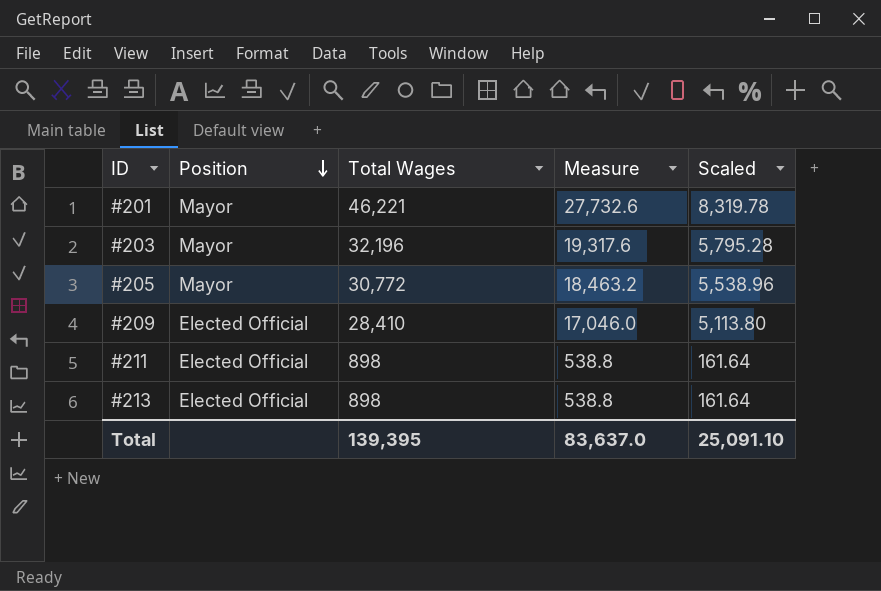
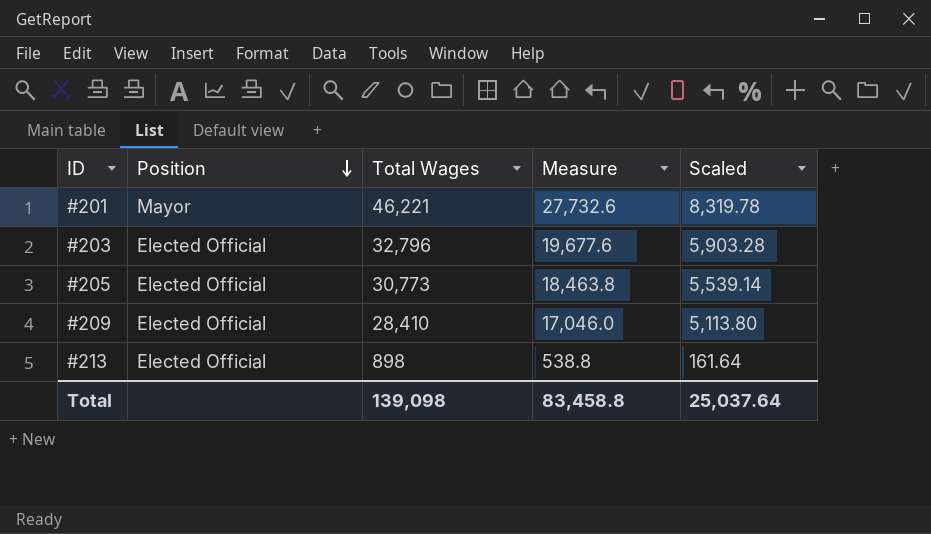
row #211: Elected Official | 898 | 538.8 | 161.64 -> none
#203 | Position: Mayor -> Elected Official
#203 | Total Wages: 32,196 -> 32,796
#203 | Measure: 19,317.6 -> 19,677.6
#203 | Scaled: 5,795.28 -> 5,903.28
#205 | Position: Mayor -> Elected Official
#205 | Total Wages: 30,772 -> 30,773
#205 | Measure: 18,463.2 -> 18,463.8
#205 | Scaled: 5,538.96 -> 5,539.14
Total | Total Wages: 139,395 -> 139,098
Total | Measure: 83,637.0 -> 83,458.8
Total | Scaled: 25,091.10 -> 25,037.64

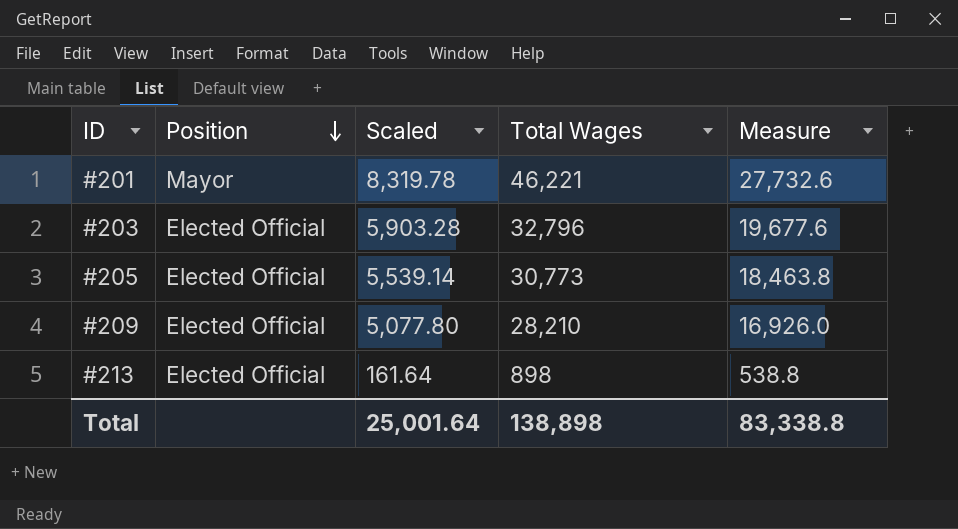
column Scaled | position: 5 -> 3
#209 | Scaled: 5,113.80 -> 5,077.80
#209 | Total Wages: 28,410 -> 28,210
#209 | Measure: 17,046.0 -> 16,926.0
Total | Scaled: 25,037.64 -> 25,001.64
Total | Total Wages: 139,098 -> 138,898
Total | Measure: 83,458.8 -> 83,338.8

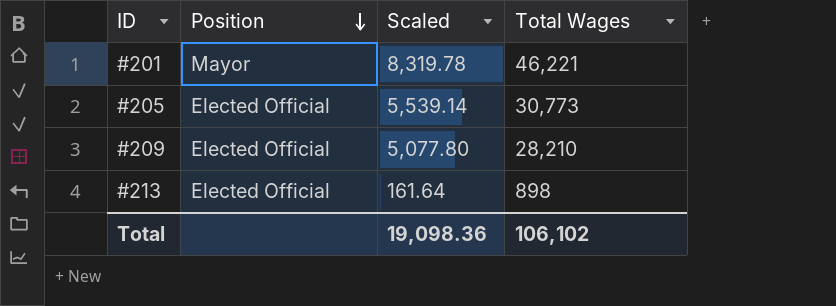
column Measure | formula: [Total Wages] * 0.6 -> none
row #203: Elected Official | 5,903.28 | 32,796 | 19,677.6 -> none
Total | Scaled: 25,001.64 -> 19,098.36
Total | Total Wages: 138,898 -> 106,102

